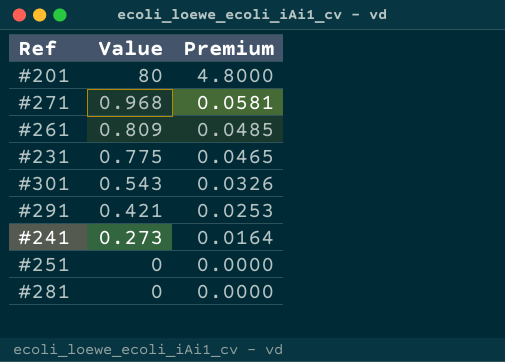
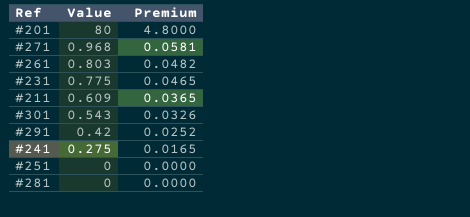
#261 | Value: 0.809 -> 0.803
#261 | Premium: 0.0485 -> 0.0482
row #211: none -> 0.609 | 0.0365
#291 | Value: 0.421 -> 0.42
#291 | Premium: 0.0253 -> 0.0252
#241 | Value: 0.273 -> 0.275
#241 | Premium: 0.0164 -> 0.0165

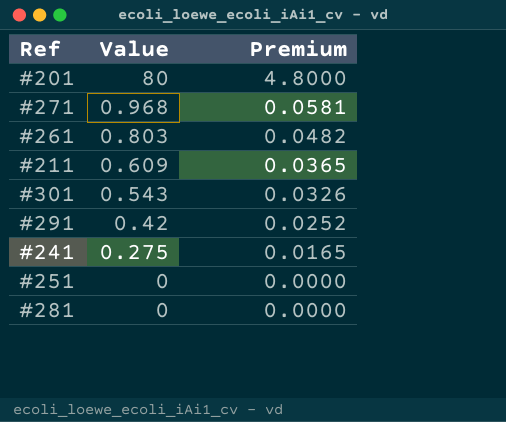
row #231: 0.775 | 0.0465 -> none

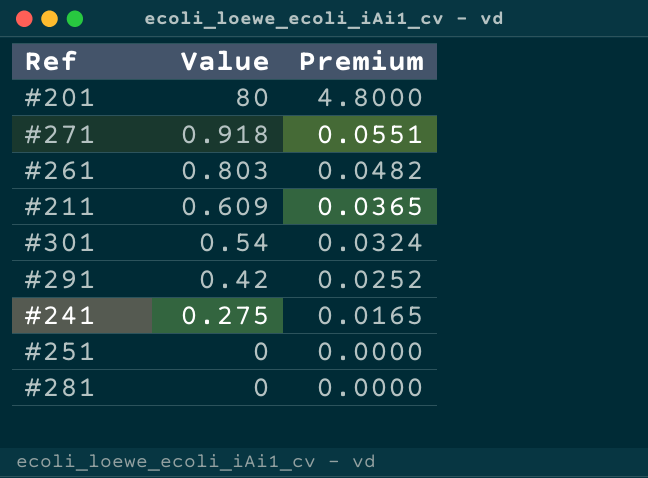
#271 | Value: 0.968 -> 0.918
#271 | Premium: 0.0581 -> 0.0551
#301 | Value: 0.543 -> 0.54
#301 | Premium: 0.0326 -> 0.0324

